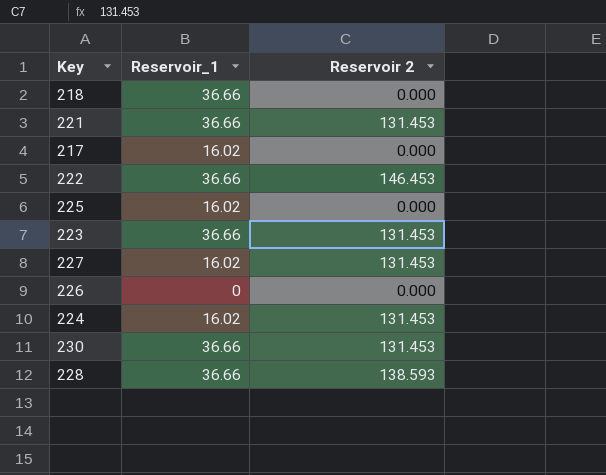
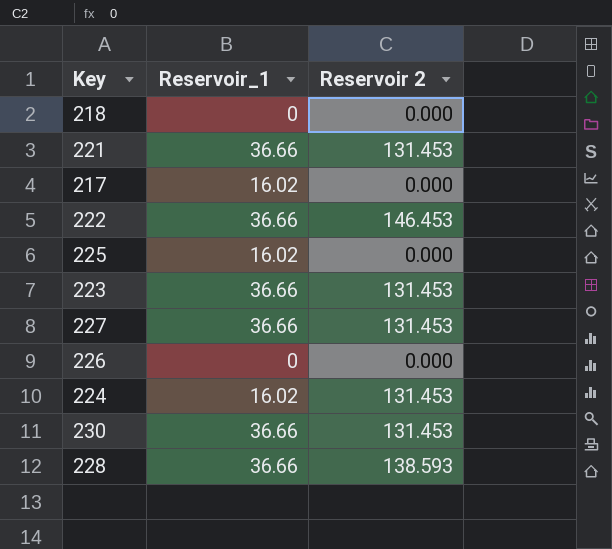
218 | Reservoir_1: 36.66 -> 0
227 | Reservoir_1: 16.02 -> 36.66

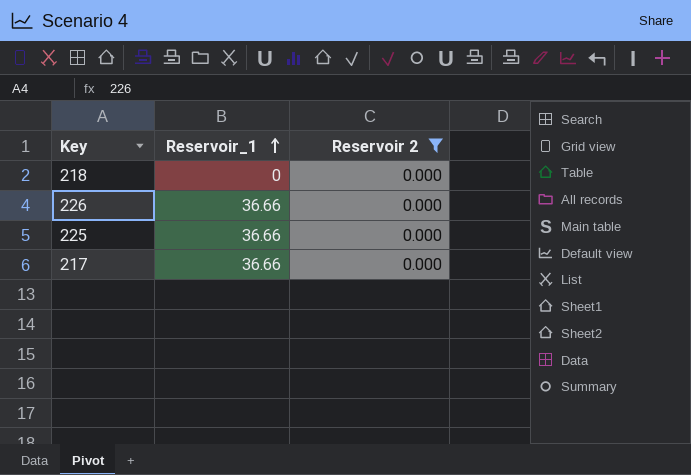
filter: none -> Reservoir 2 = 0.000
row order: none -> Reservoir_1 ascending
226 | Reservoir_1: 0 -> 36.66
225 | Reservoir_1: 16.02 -> 36.66
217 | Reservoir_1: 16.02 -> 36.66

